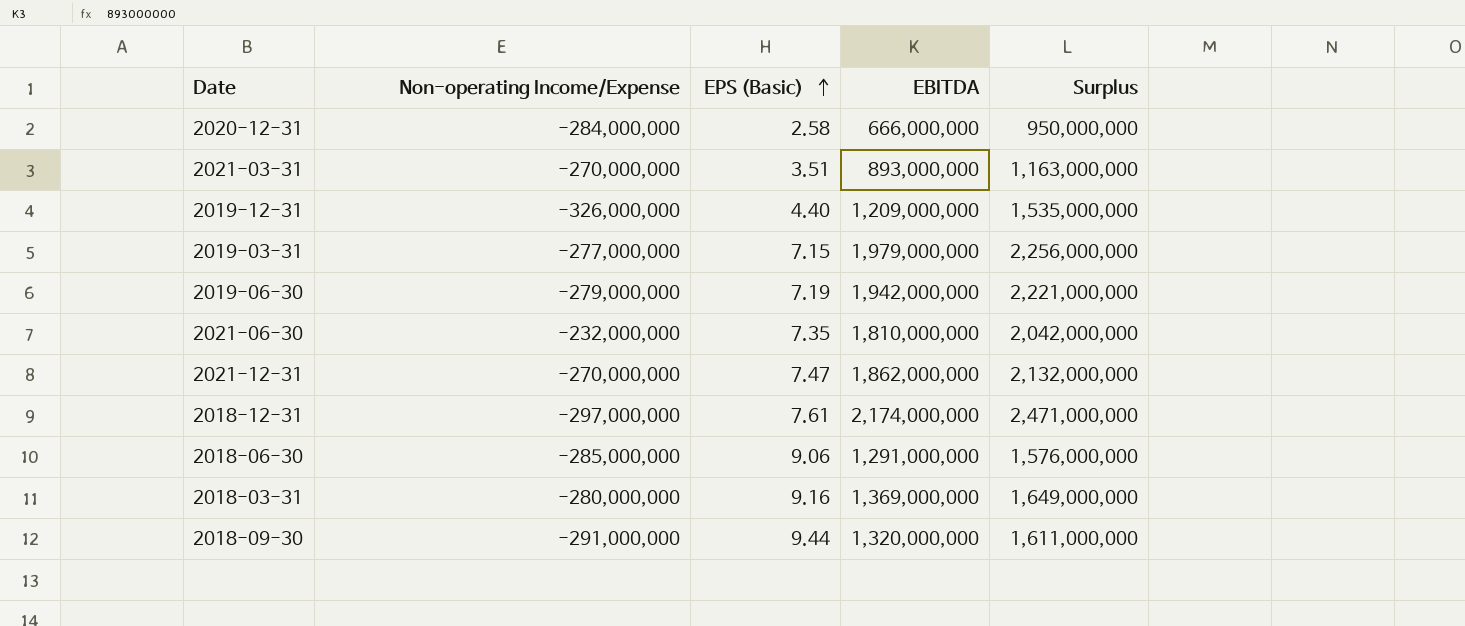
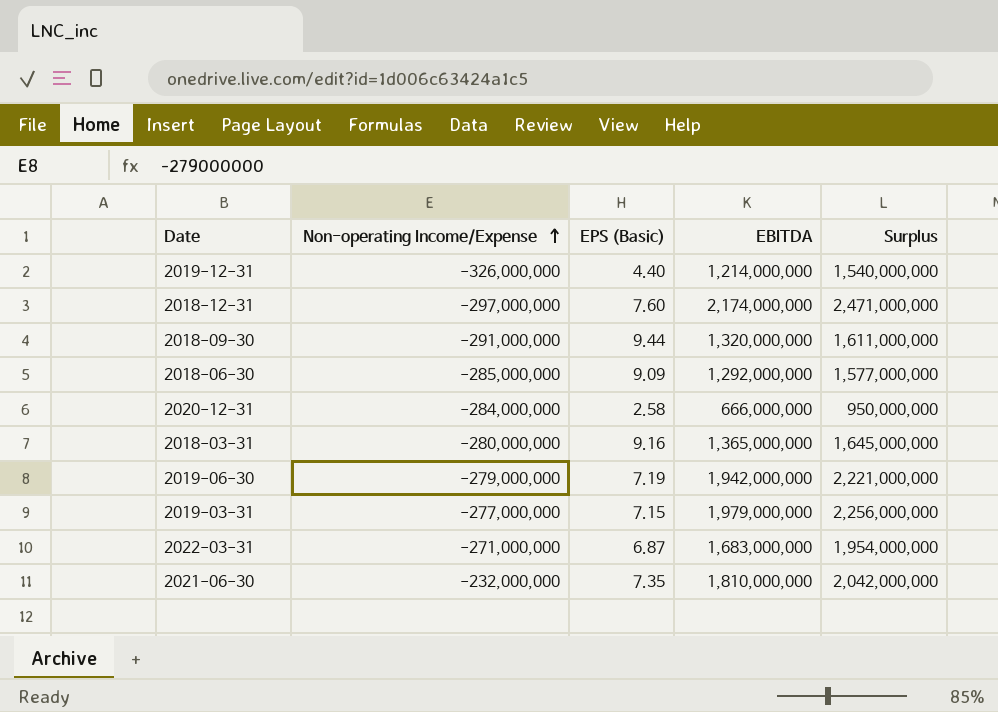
row order: EPS (Basic) ascending -> Non-operating Income/Expense ascending
row 2021-03-31: -270,000,000 | 3.51 | 893,000,000 | 1,163,000,000 -> none
row 2021-12-31: -270,000,000 | 7.47 | 1,862,000,000 | 2,132,000,000 -> none
2019-12-31 | EBITDA: 1,209,000,000 -> 1,214,000,000
2019-12-31 | Surplus: 1,535,000,000 -> 1,540,000,000
2018-12-31 | EPS (Basic): 7.61 -> 7.60
2018-06-30 | EPS (Basic): 9.06 -> 9.09
2018-06-30 | EBITDA: 1,291,000,000 -> 1,292,000,000
2018-06-30 | Surplus: 1,576,000,000 -> 1,577,000,000
2018-03-31 | EBITDA: 1,369,000,000 -> 1,365,000,000
2018-03-31 | Surplus: 1,649,000,000 -> 1,645,000,000
row 2022-03-31: none -> -271,000,000 | 6.87 | 1,683,000,000 | 1,954,000,000

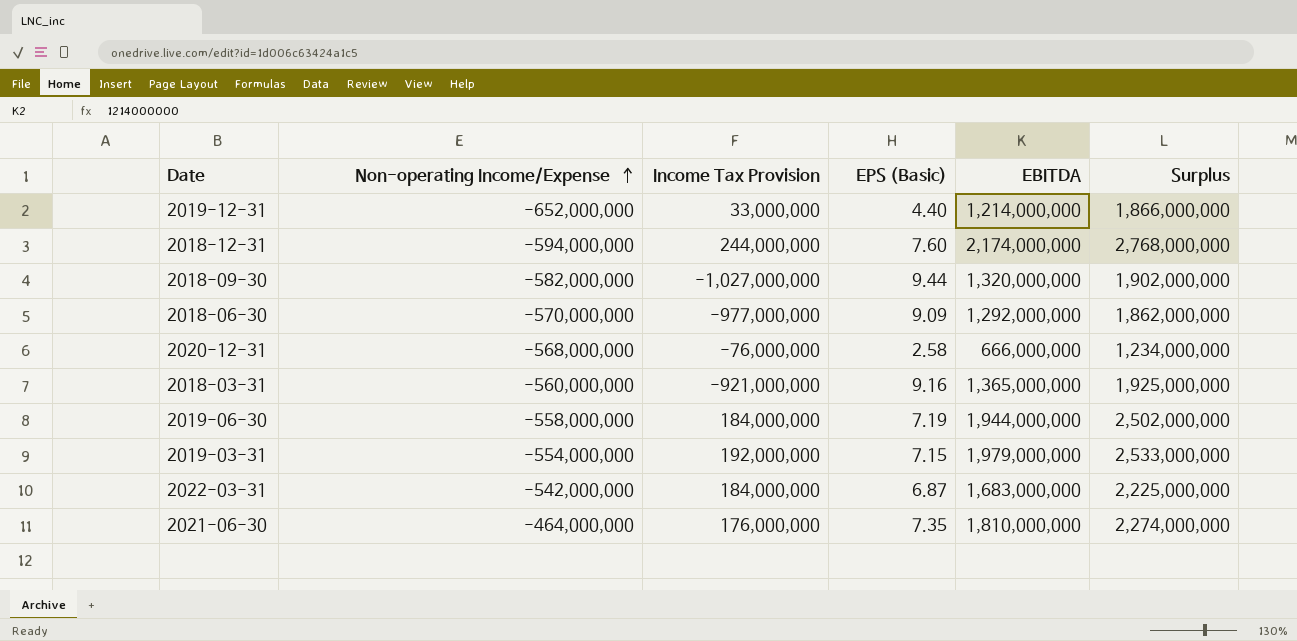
column Income Tax Provision | position: none -> 3
2019-12-31 | Non-operating Income/Expense: -326,000,000 -> -652,000,000
2019-12-31 | Surplus: 1,540,000,000 -> 1,866,000,000
2018-12-31 | Non-operating Income/Expense: -297,000,000 -> -594,000,000
2018-12-31 | Surplus: 2,471,000,000 -> 2,768,000,000
2018-09-30 | Non-operating Income/Expense: -291,000,000 -> -582,000,000
2018-09-30 | Surplus: 1,611,000,000 -> 1,902,000,000
2018-06-30 | Non-operating Income/Expense: -285,000,000 -> -570,000,000
2018-06-30 | Surplus: 1,577,000,000 -> 1,862,000,000
2020-12-31 | Non-operating Income/Expense: -284,000,000 -> -568,000,000
2020-12-31 | Surplus: 950,000,000 -> 1,234,000,000
2018-03-31 | Non-operating Income/Expense: -280,000,000 -> -560,000,000
2018-03-31 | Surplus: 1,645,000,000 -> 1,925,000,000
2019-06-30 | Non-operating Income/Expense: -279,000,000 -> -558,000,000
2019-06-30 | EBITDA: 1,942,000,000 -> 1,944,000,000
2019-06-30 | Surplus: 2,221,000,000 -> 2,502,000,000
2019-03-31 | Non-operating Income/Expense: -277,000,000 -> -554,000,000
2019-03-31 | Surplus: 2,256,000,000 -> 2,533,000,000
2022-03-31 | Non-operating Income/Expense: -271,000,000 -> -542,000,000
2022-03-31 | Surplus: 1,954,000,000 -> 2,225,000,000
2021-06-30 | Non-operating Income/Expense: -232,000,000 -> -464,000,000
2021-06-30 | Surplus: 2,042,000,000 -> 2,274,000,000

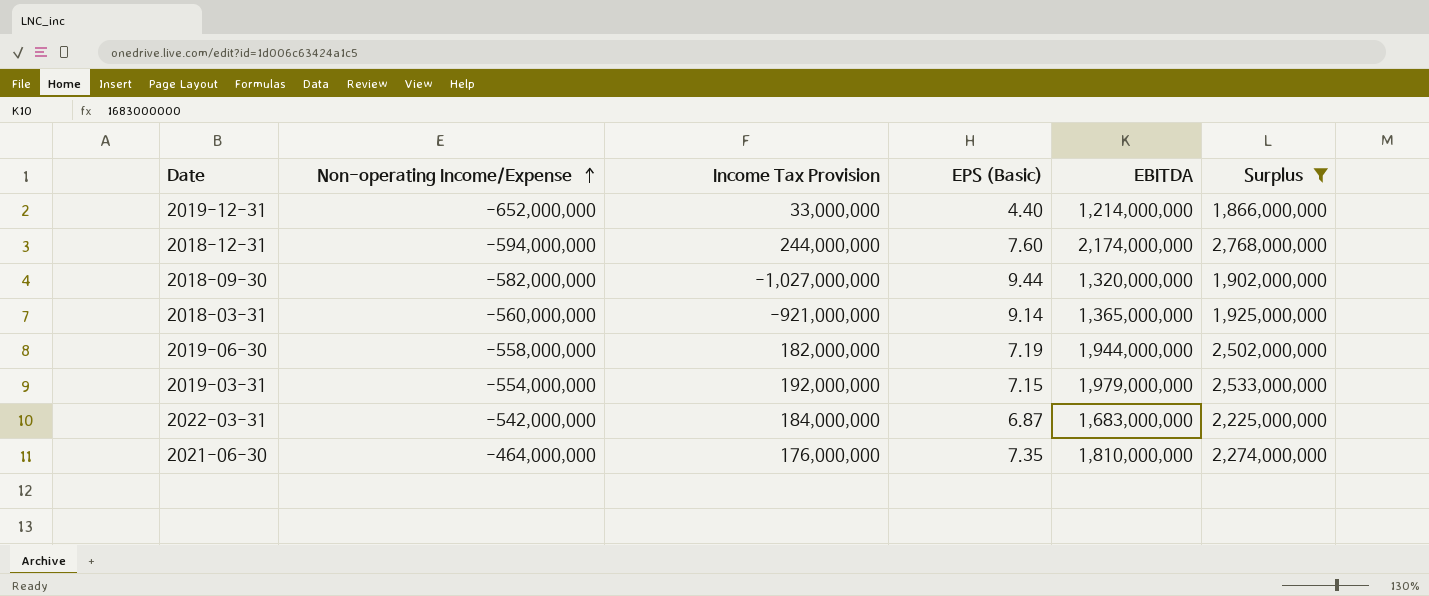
filter: none -> Surplus >= 1,866,000,000
2018-03-31 | EPS (Basic): 9.16 -> 9.14
2019-06-30 | Income Tax Provision: 184,000,000 -> 182,000,000

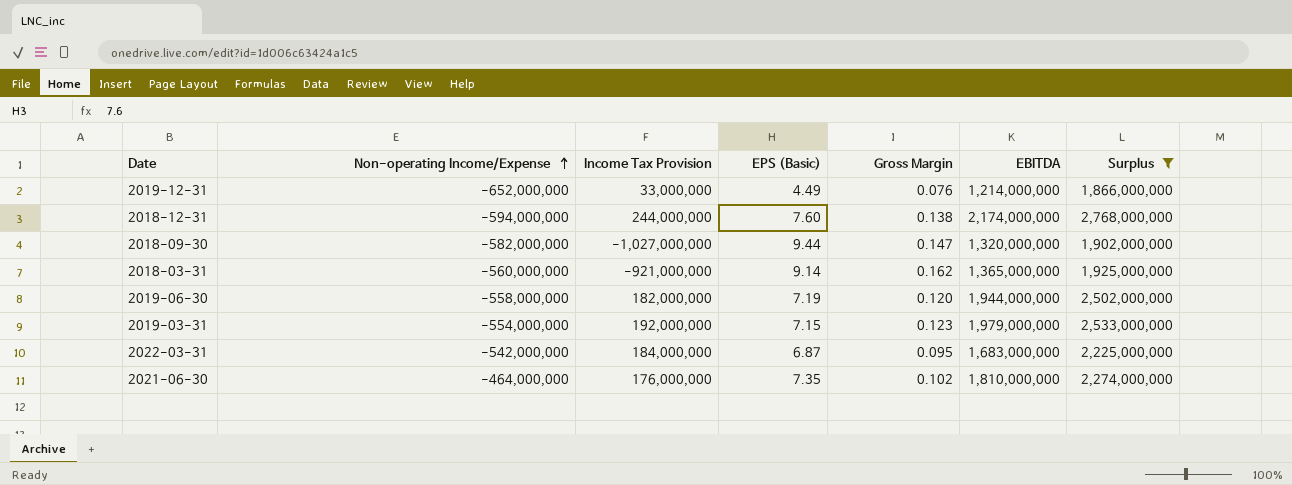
column Gross Margin | position: none -> 5
2019-12-31 | EPS (Basic): 4.40 -> 4.49

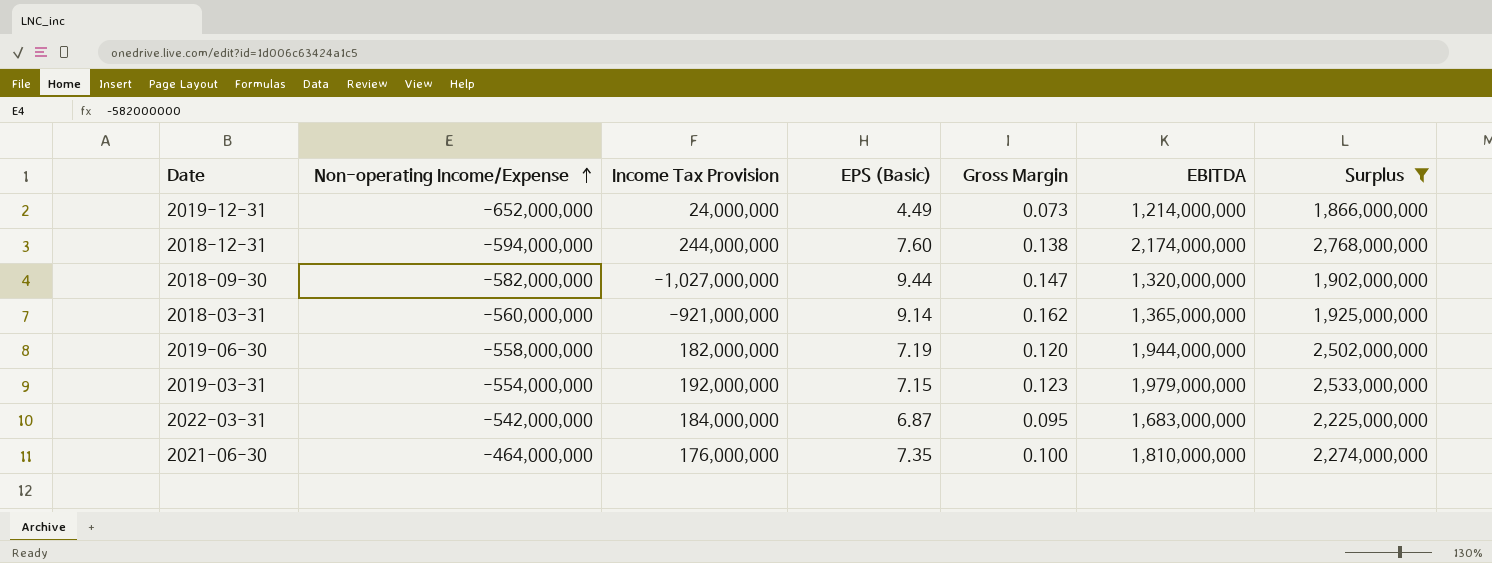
2019-12-31 | Income Tax Provision: 33,000,000 -> 24,000,000
2019-12-31 | Gross Margin: 0.076 -> 0.073
2021-06-30 | Gross Margin: 0.102 -> 0.100

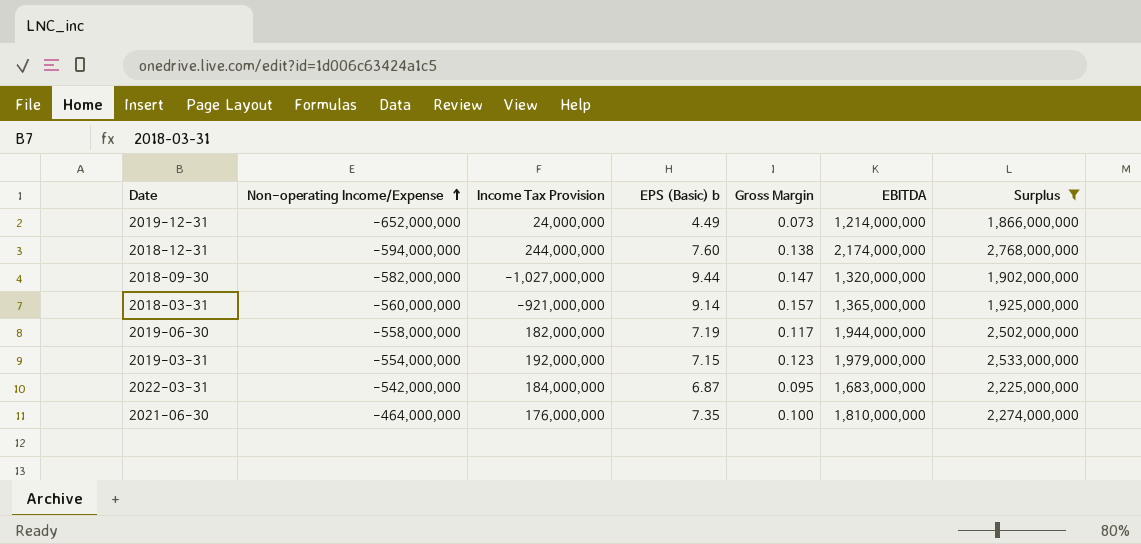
column name: EPS (Basic) -> EPS (Basic) b
2018-03-31 | Gross Margin: 0.162 -> 0.157
2019-06-30 | Gross Margin: 0.120 -> 0.117

